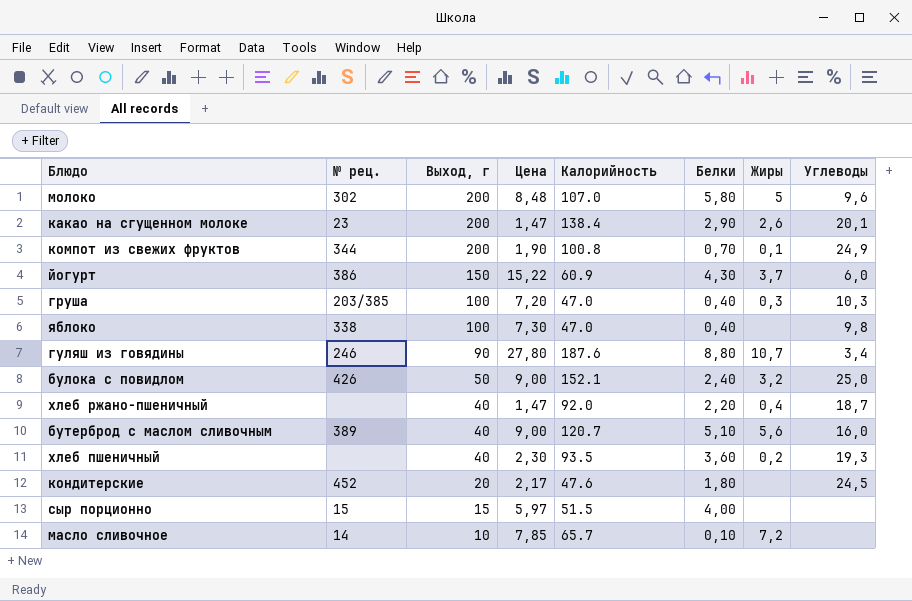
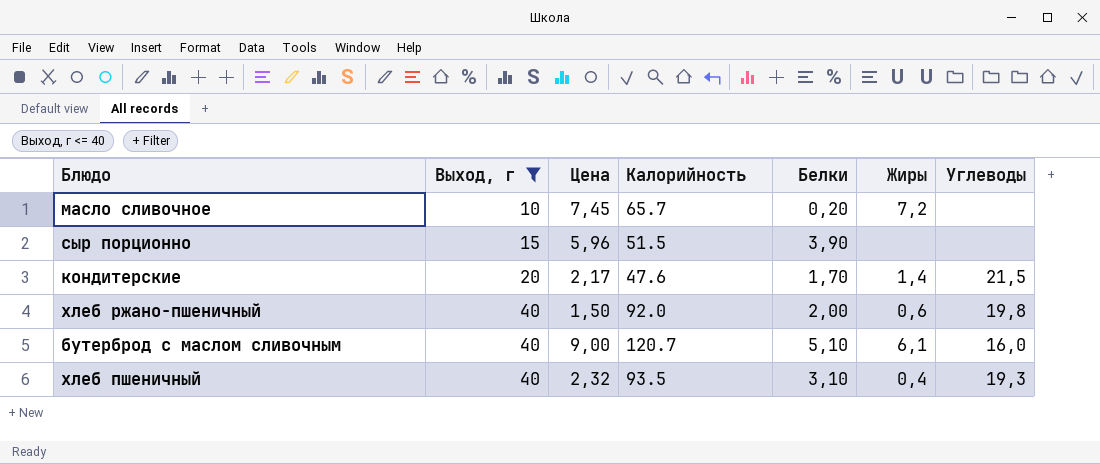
filter: none -> Выход, г <= 40
row order: Выход, г descending -> Выход, г ascending
column № рец. | position: 2 -> none
масло сливочное | Цена: 7,85 -> 7,45
масло сливочное | Белки: 0,10 -> 0,20
сыр порционно | Цена: 5,97 -> 5,96
сыр порционно | Белки: 4,00 -> 3,90
кондитерские | Белки: 1,80 -> 1,70
кондитерские | Жиры: none -> 1,4
кондитерские | Углеводы: 24,5 -> 21,5
хлеб ржано-пшеничный | Цена: 1,47 -> 1,50
хлеб ржано-пшеничный | Белки: 2,20 -> 2,00
хлеб ржано-пшеничный | Жиры: 0,4 -> 0,6
хлеб ржано-пшеничный | Углеводы: 18,7 -> 19,8
бутерброд с маслом сливочным | Жиры: 5,6 -> 6,1
хлеб пшеничный | Цена: 2,30 -> 2,32
хлеб пшеничный | Белки: 3,60 -> 3,10
хлеб пшеничный | Жиры: 0,2 -> 0,4

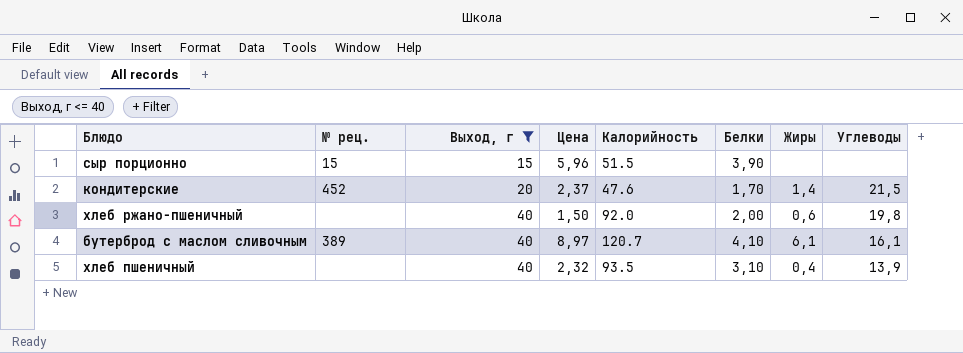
column № рец. | position: none -> 2
row масло сливочное: 10 | 7,45 | 65.7 | 0,20 | 7,2 | none -> none
кондитерские | Цена: 2,17 -> 2,37
бутерброд с маслом сливочным | Цена: 9,00 -> 8,97
бутерброд с маслом сливочным | Белки: 5,10 -> 4,10
бутерброд с маслом сливочным | Углеводы: 16,0 -> 16,1
хлеб пшеничный | Углеводы: 19,3 -> 13,9

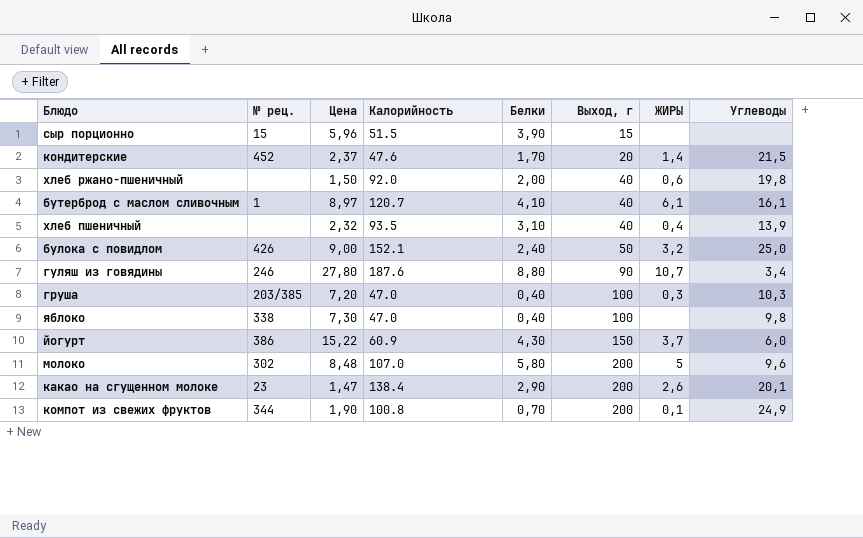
filter: Выход, г <= 40 -> none
column Выход, г | position: 3 -> 6
column name: Жиры -> ЖИРЫ
бутерброд с маслом сливочным | № рец.: 389 -> 1

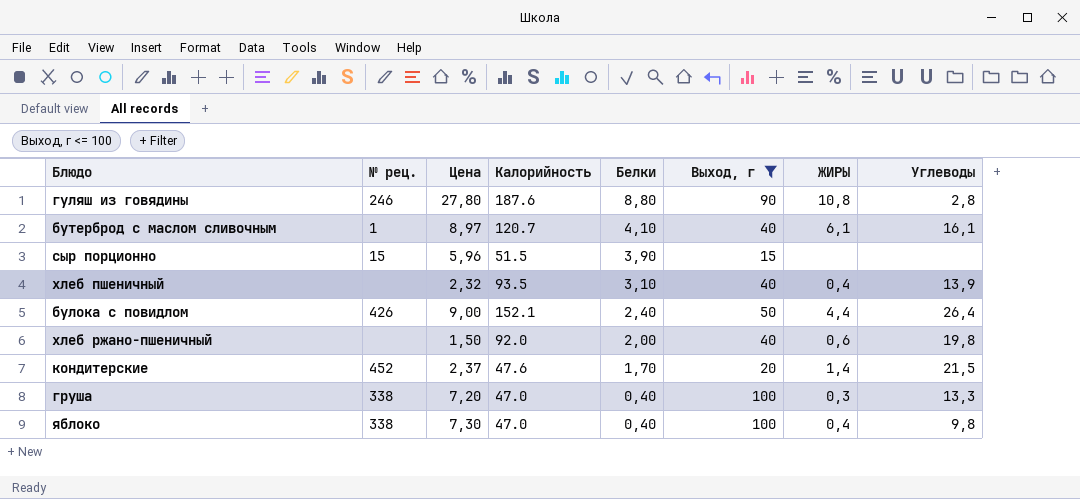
filter: none -> Выход, г <= 100
row order: Выход, г ascending -> Белки descending
гуляш из говядины | ЖИРЫ: 10,7 -> 10,8
гуляш из говядины | Углеводы: 3,4 -> 2,8
булока с повидлом | ЖИРЫ: 3,2 -> 4,4
булока с повидлом | Углеводы: 25,0 -> 26,4
груша | № рец.: 203/385 -> 338
груша | Углеводы: 10,3 -> 13,3
яблоко | ЖИРЫ: none -> 0,4

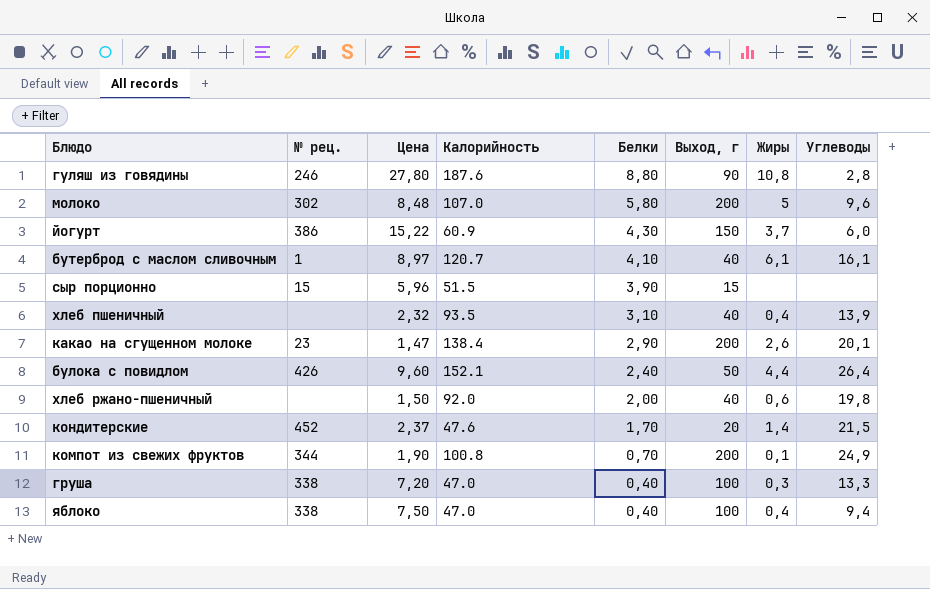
filter: Выход, г <= 100 -> none
column name: ЖИРЫ -> Жиры
булока с повидлом | Цена: 9,00 -> 9,60
яблоко | Цена: 7,30 -> 7,50
яблоко | Углеводы: 9,8 -> 9,4

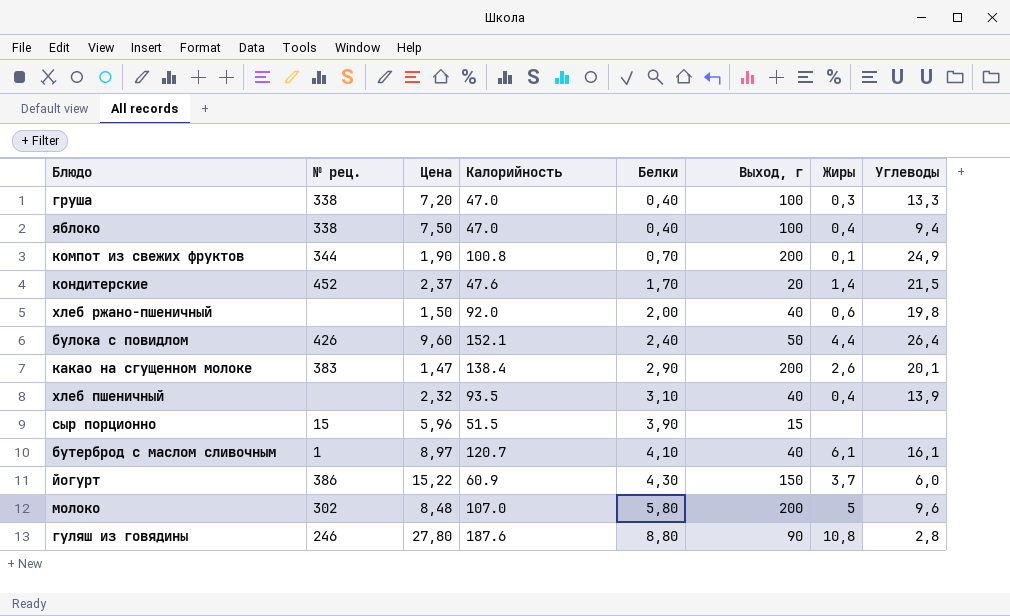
row order: Белки descending -> Белки ascending
какао на сгущенном молоке | № рец.: 23 -> 383

